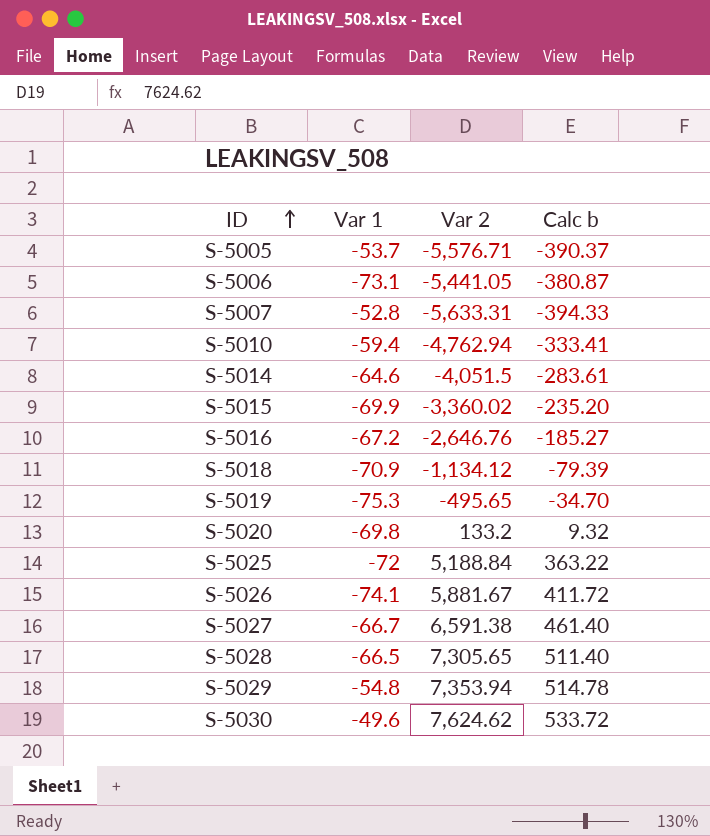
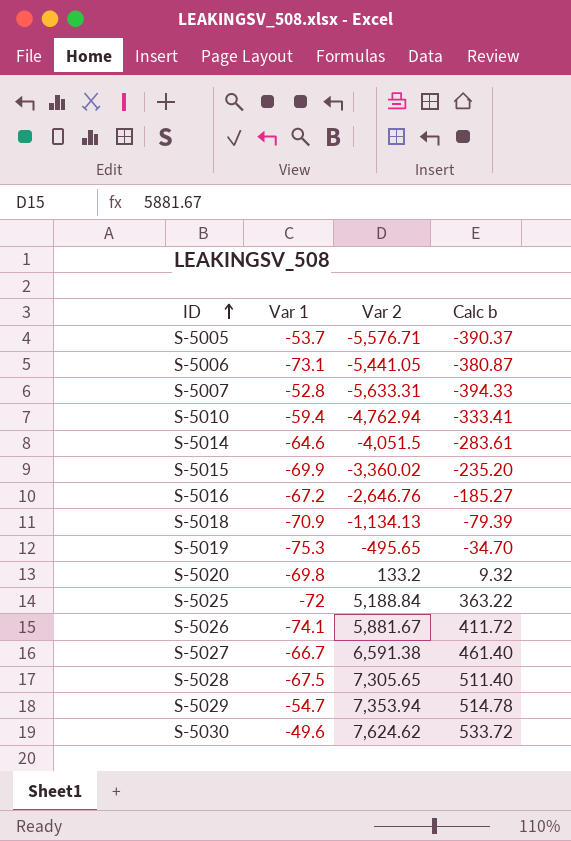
S-5018 | Var 2: -1,134.12 -> -1,134.13
S-5028 | Var 1: -66.5 -> -67.5
S-5029 | Var 1: -54.8 -> -54.7

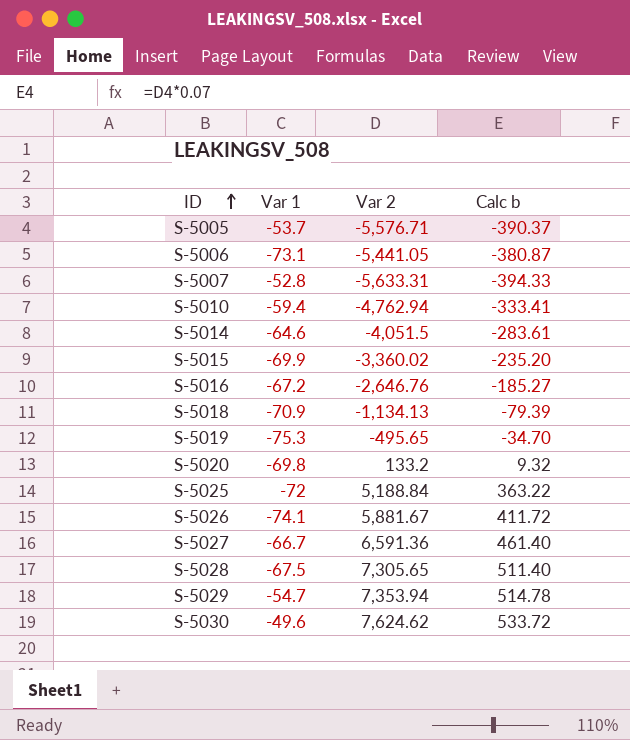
S-5027 | Var 2: 6,591.38 -> 6,591.36

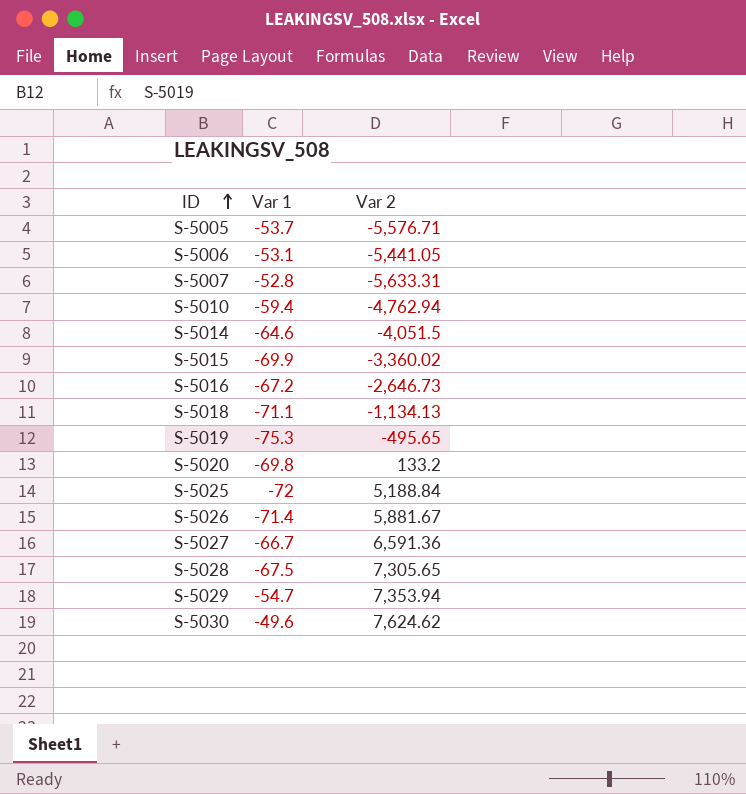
column Calc b | formula: [Var 2] * 0.07 -> none
S-5006 | Var 1: -73.1 -> -53.1
S-5016 | Var 2: -2,646.76 -> -2,646.73
S-5018 | Var 1: -70.9 -> -71.1
S-5026 | Var 1: -74.1 -> -71.4

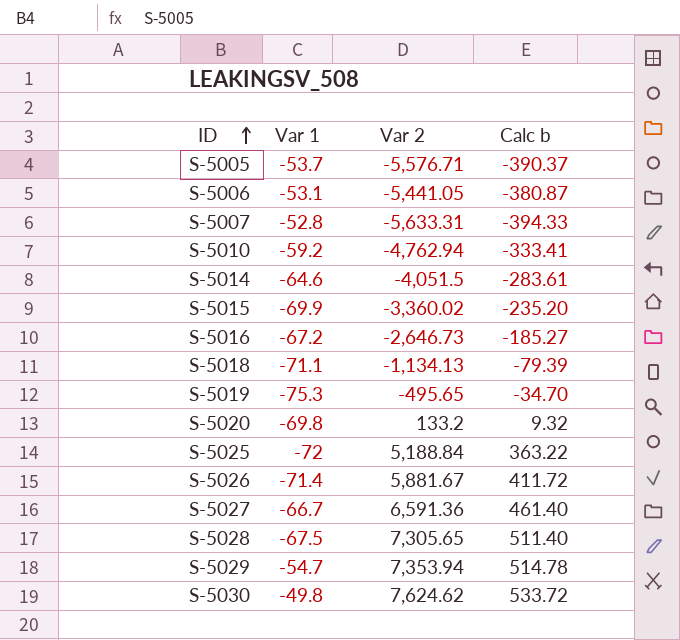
column Calc b | formula: none -> [Var 2] * 0.07
S-5010 | Var 1: -59.4 -> -59.2
S-5030 | Var 1: -49.6 -> -49.8

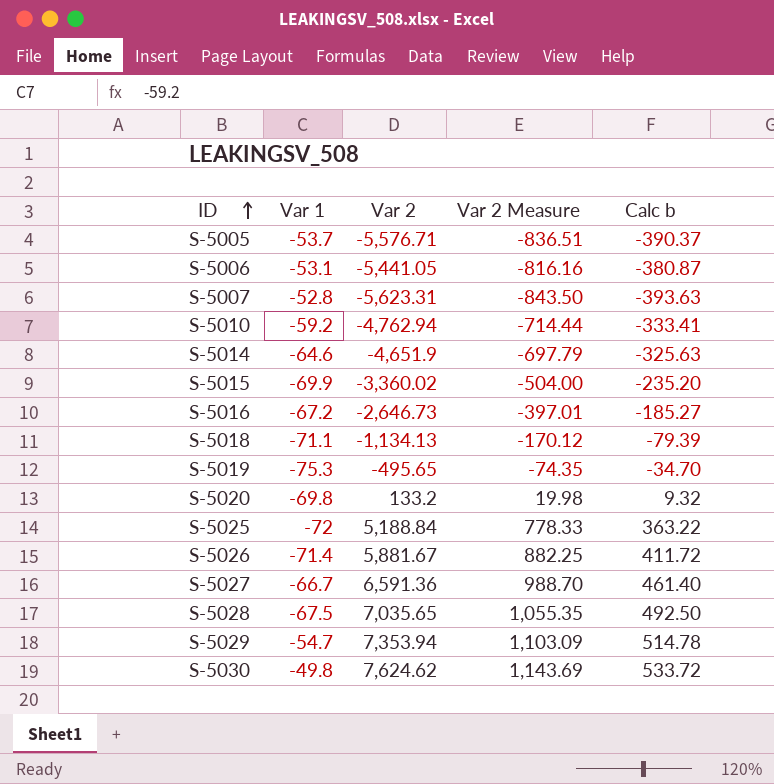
column Var 2 Measure | formula: none -> [Var 2] * 0.15
S-5007 | Var 2: -5,633.31 -> -5,623.31
S-5007 | Calc b: -394.33 -> -393.63
S-5014 | Var 2: -4,051.5 -> -4,651.9
S-5014 | Calc b: -283.61 -> -325.63
S-5028 | Var 2: 7,305.65 -> 7,035.65
S-5028 | Calc b: 511.40 -> 492.50

